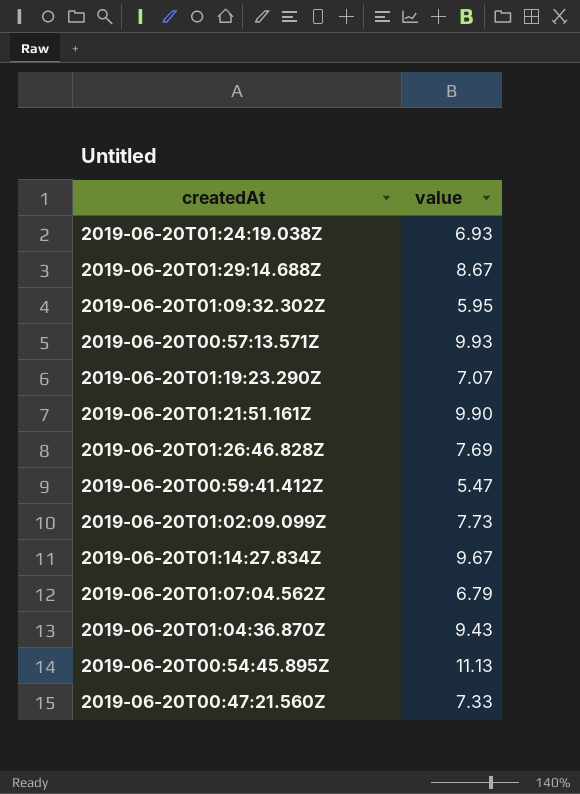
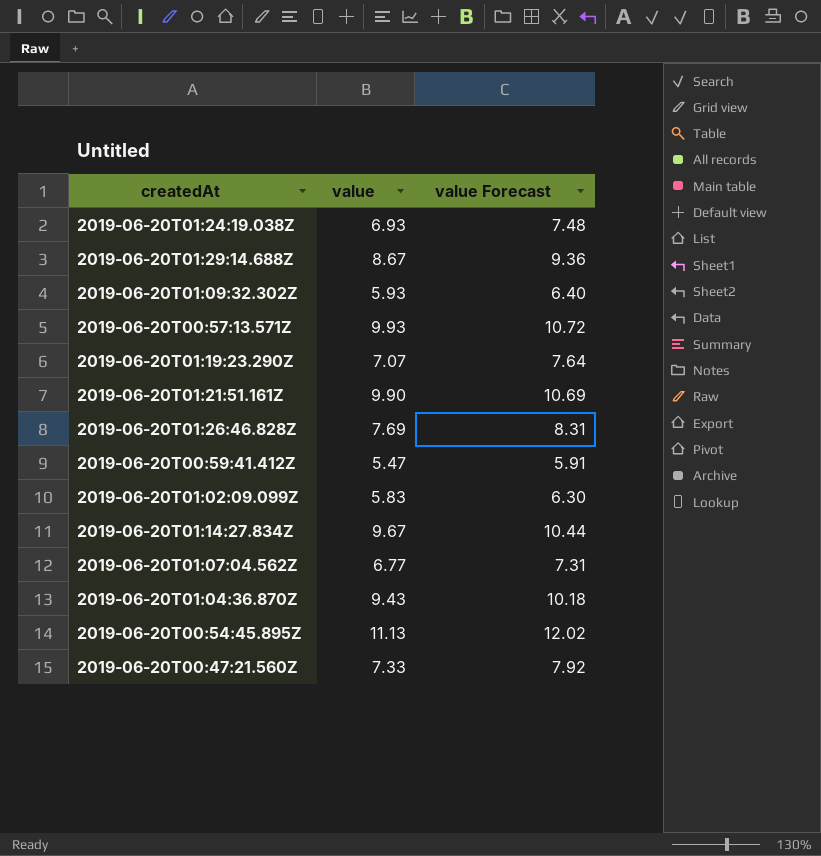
column value Forecast | formula: none -> [value] * 1.08
2019-06-20T01:09:32.302Z | value: 5.95 -> 5.93
2019-06-20T01:02:09.099Z | value: 7.73 -> 5.83
2019-06-20T01:07:04.562Z | value: 6.79 -> 6.77

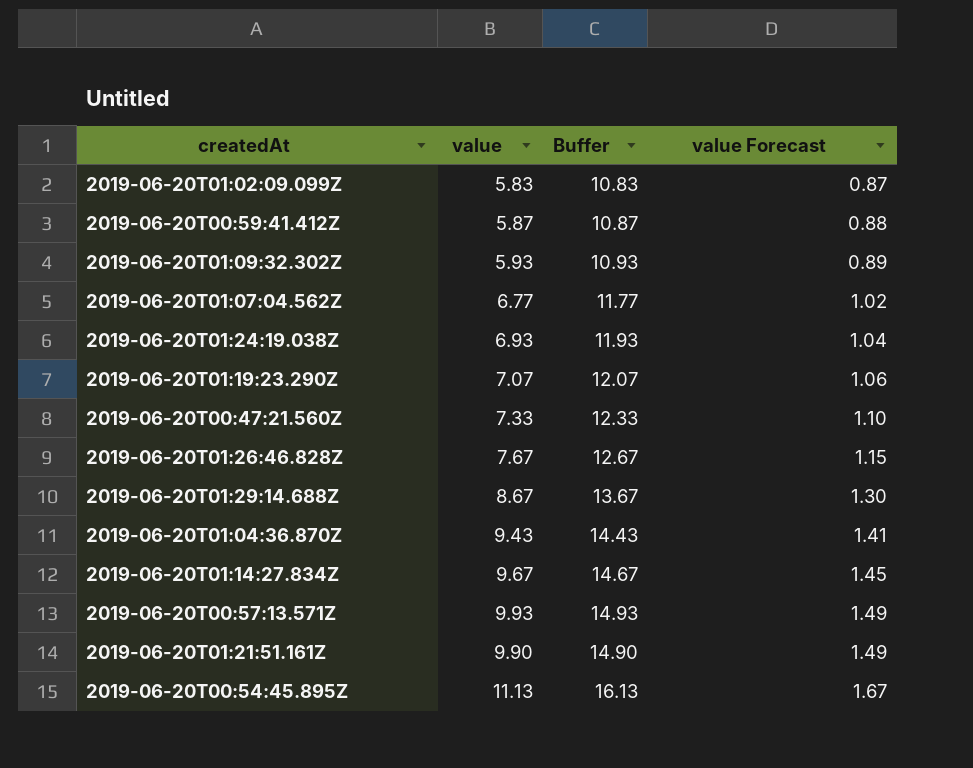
row order: none -> value Forecast ascending
column Buffer | formula: none -> [value] + 5
column value Forecast | formula: [value] * 1.08 -> [value] * 0.15
2019-06-20T00:59:41.412Z | value: 5.47 -> 5.87
2019-06-20T01:26:46.828Z | value: 7.69 -> 7.67

